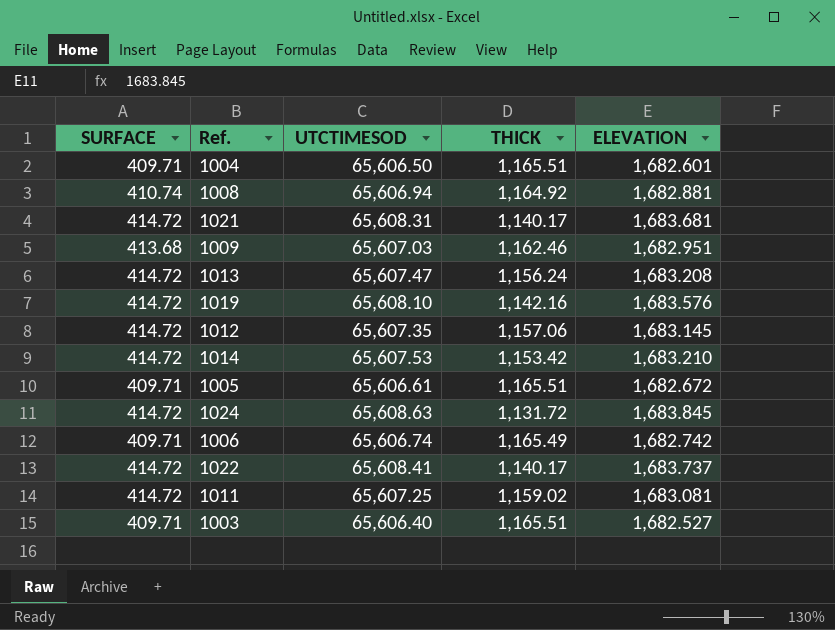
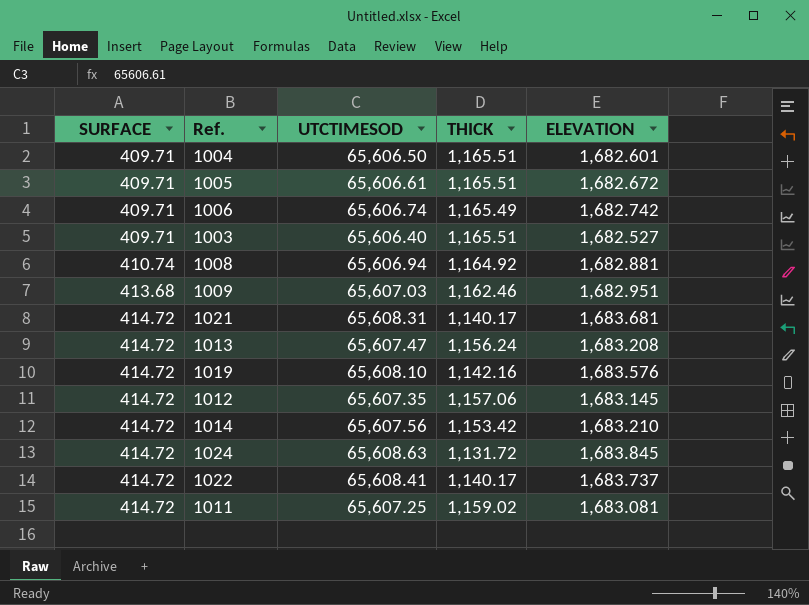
row order: none -> SURFACE ascending
1014 | UTCTIMESOD: 65,607.53 -> 65,607.56

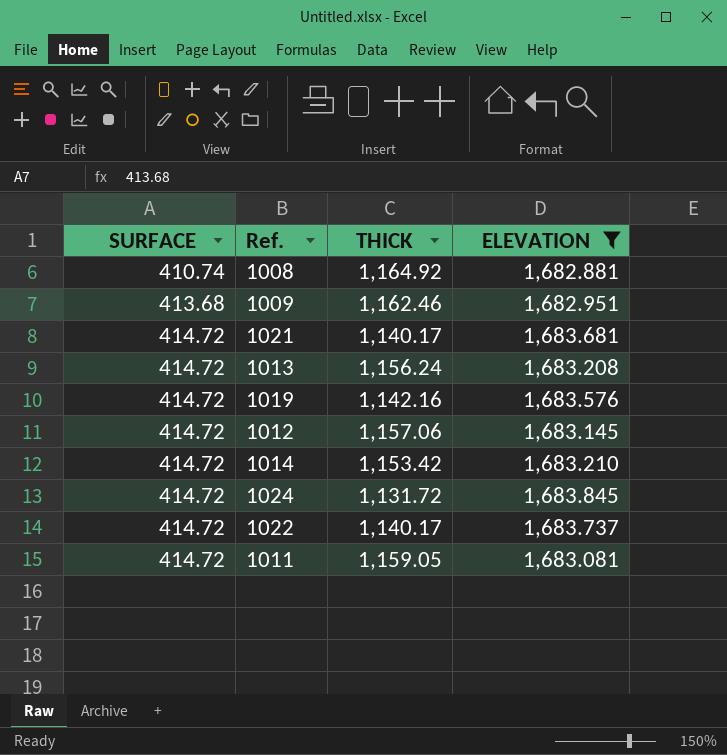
filter: none -> ELEVATION >= 1,682.881
column UTCTIMESOD | position: 3 -> none
1011 | THICK: 1,159.02 -> 1,159.05

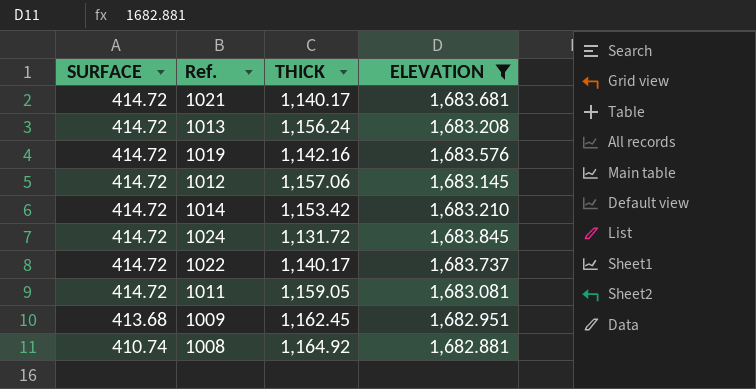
row order: SURFACE ascending -> SURFACE descending
1009 | THICK: 1,162.46 -> 1,162.45

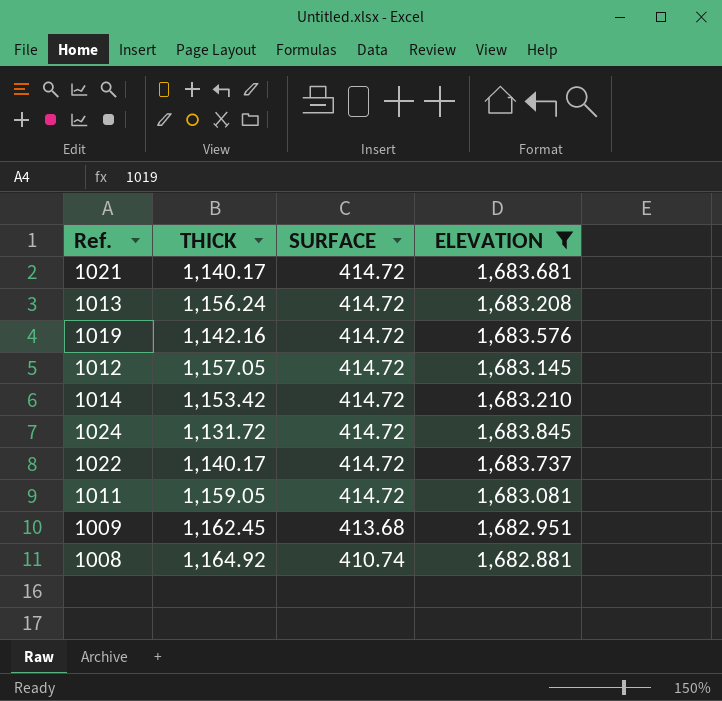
column SURFACE | position: 1 -> 3
1012 | THICK: 1,157.06 -> 1,157.05

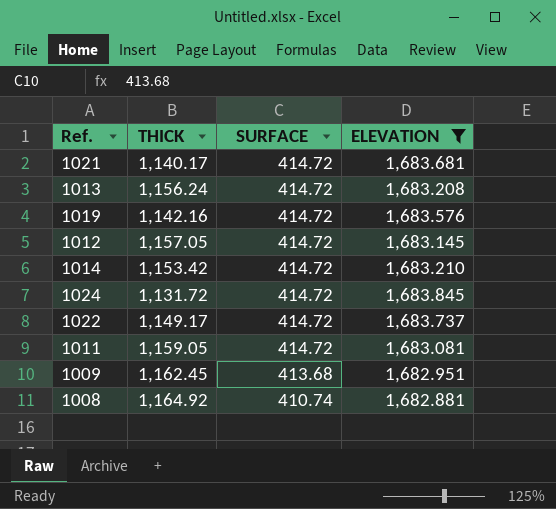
1022 | THICK: 1,140.17 -> 1,149.17

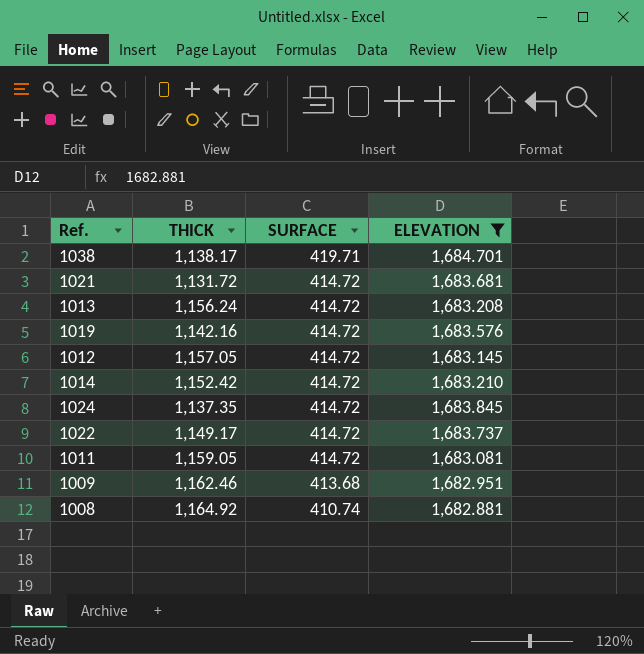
row 1038: none -> 1,138.17 | 419.71 | 1,684.701
1021 | THICK: 1,140.17 -> 1,131.72
1014 | THICK: 1,153.42 -> 1,152.42
1024 | THICK: 1,131.72 -> 1,137.35
1009 | THICK: 1,162.45 -> 1,162.46

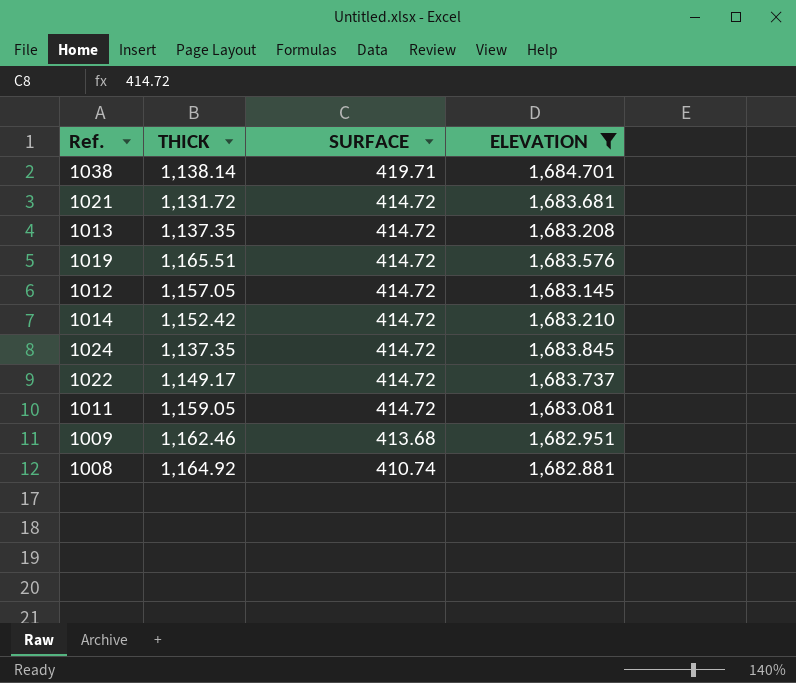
1038 | THICK: 1,138.17 -> 1,138.14
1013 | THICK: 1,156.24 -> 1,137.35
1019 | THICK: 1,142.16 -> 1,165.51

